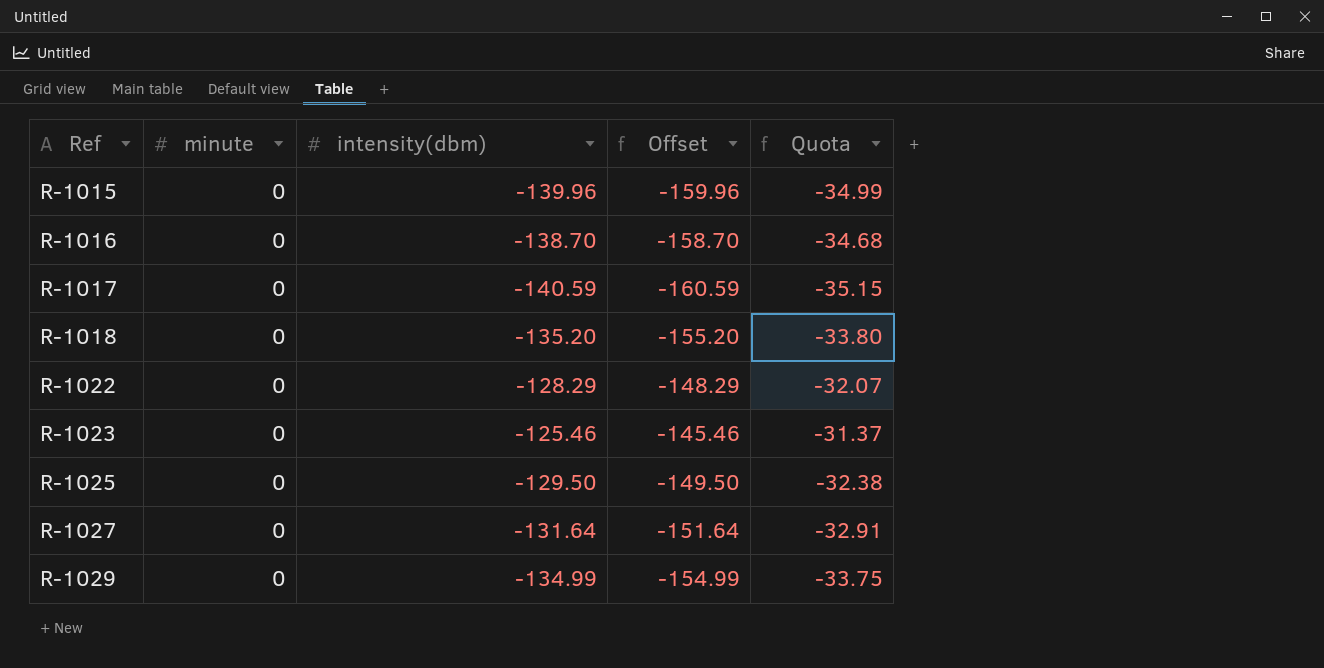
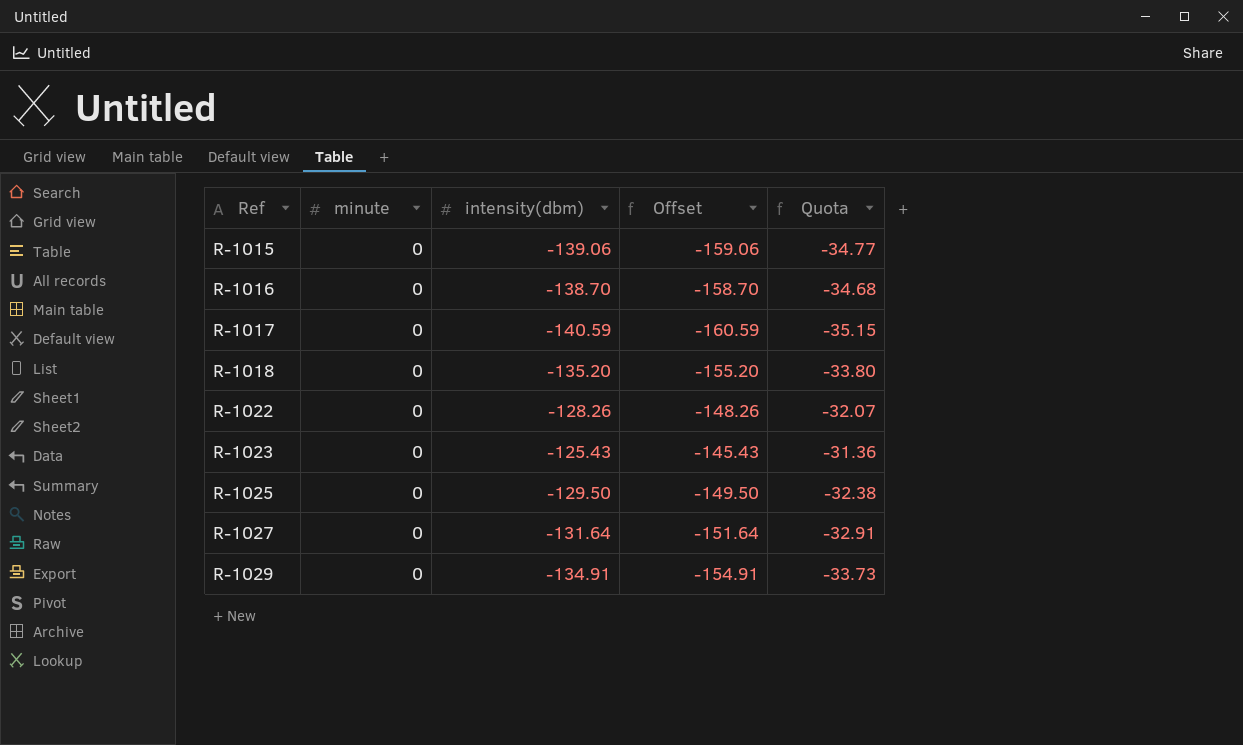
R-1015 | intensity(dbm): -139.96 -> -139.06
R-1015 | Offset: -159.96 -> -159.06
R-1015 | Quota: -34.99 -> -34.77
R-1022 | intensity(dbm): -128.29 -> -128.26
R-1022 | Offset: -148.29 -> -148.26
R-1023 | intensity(dbm): -125.46 -> -125.43
R-1023 | Offset: -145.46 -> -145.43
R-1023 | Quota: -31.37 -> -31.36
R-1029 | intensity(dbm): -134.99 -> -134.91
R-1029 | Offset: -154.99 -> -154.91
R-1029 | Quota: -33.75 -> -33.73

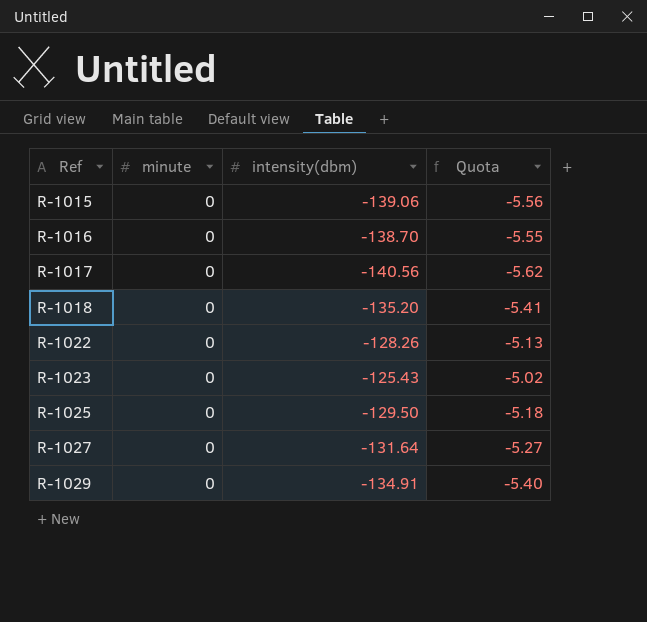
column Offset | formula: [intensity(dbm)] - 20 -> none
column Quota | formula: [intensity(dbm)] * 0.25 -> [intensity(dbm)] * 0.04
R-1017 | intensity(dbm): -140.59 -> -140.56

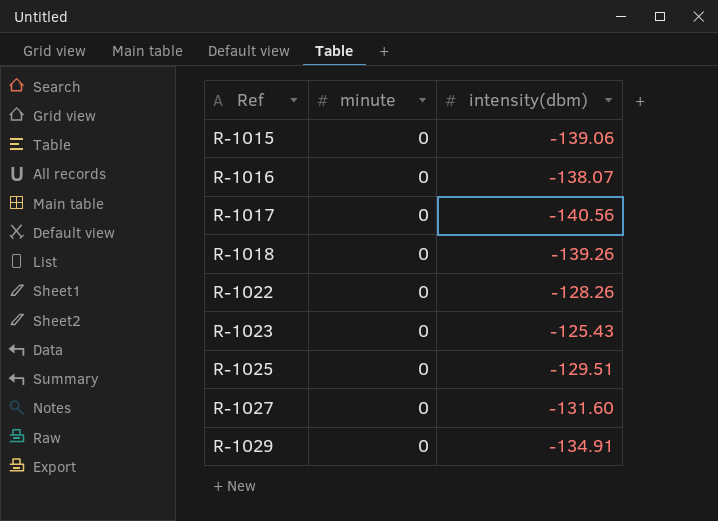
column Quota | formula: [intensity(dbm)] * 0.04 -> none
R-1016 | intensity(dbm): -138.70 -> -138.07
R-1018 | intensity(dbm): -135.20 -> -139.26
R-1025 | intensity(dbm): -129.50 -> -129.51
R-1027 | intensity(dbm): -131.64 -> -131.60

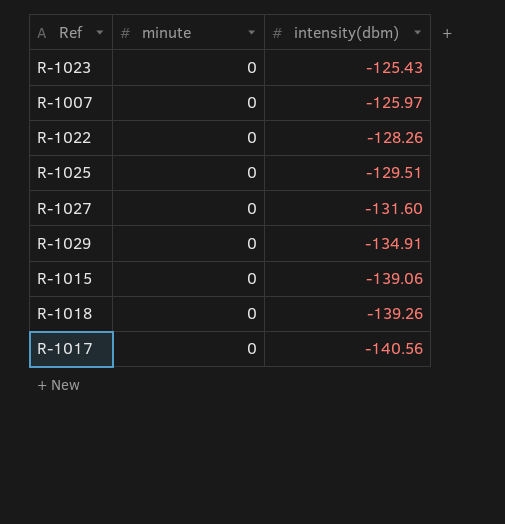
row order: Ref ascending -> intensity(dbm) descending
row R-1016: 0 | -138.07 -> none
row R-1007: none -> 0 | -125.97

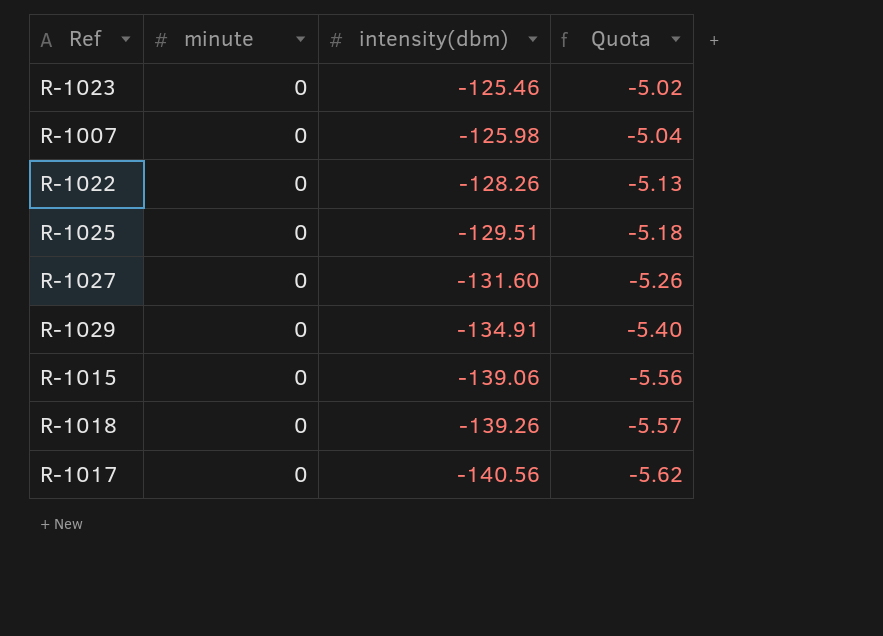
column Quota | formula: none -> [intensity(dbm)] * 0.04
R-1023 | intensity(dbm): -125.43 -> -125.46
R-1007 | intensity(dbm): -125.97 -> -125.98

